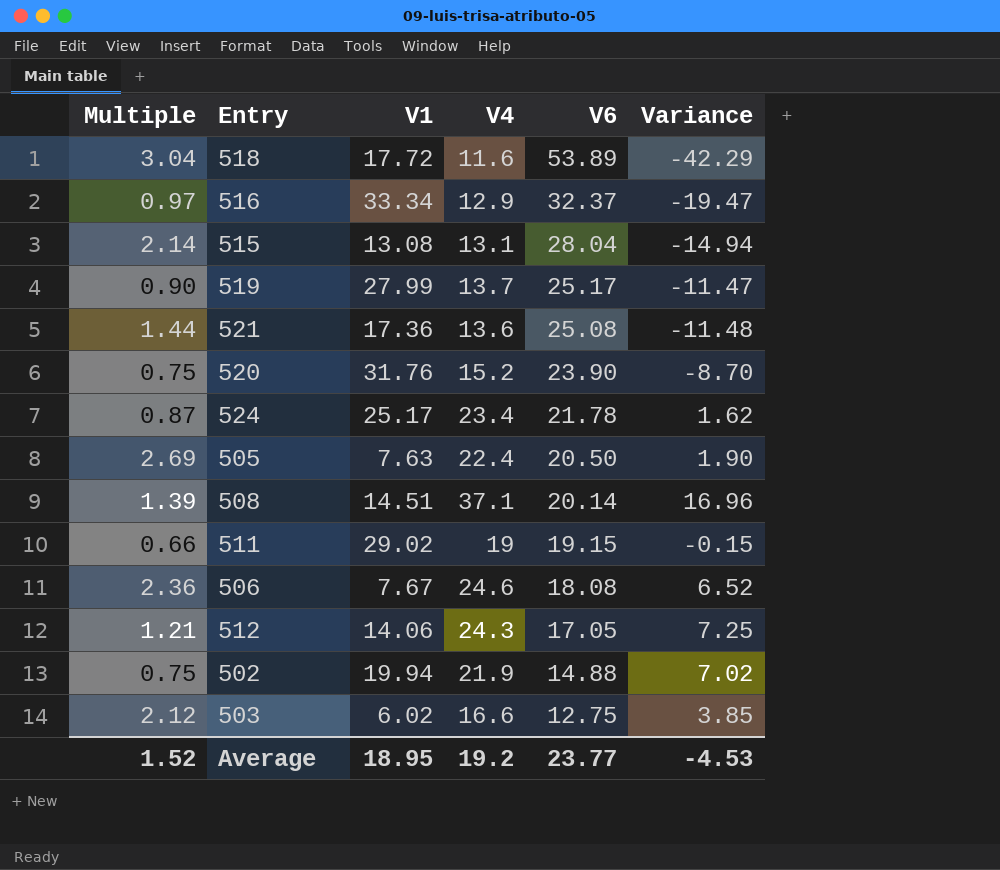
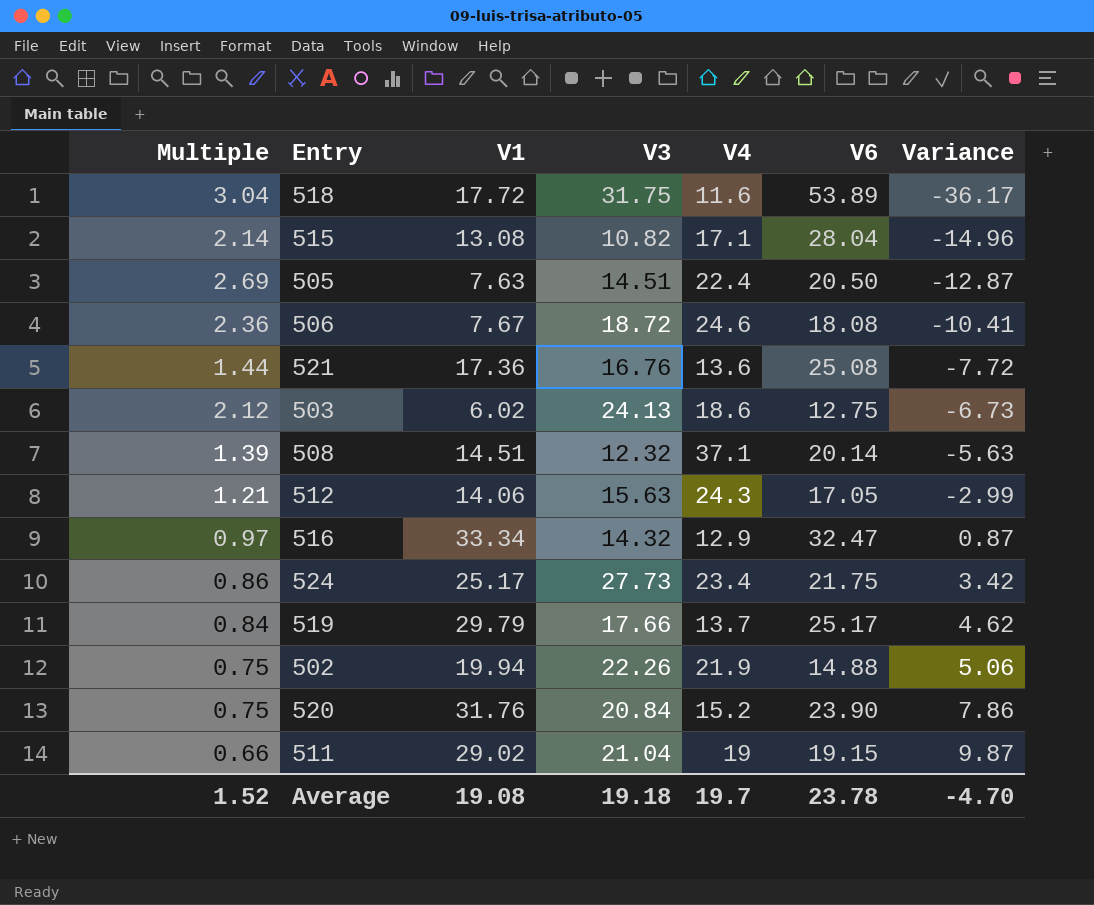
row order: V6 descending -> Variance ascending
column V3 | position: none -> 4
column Variance | formula: [V4] - [V6] -> [V1] - [V6]
515 | V4: 13.1 -> 17.1
503 | V4: 16.6 -> 18.6
516 | V6: 32.37 -> 32.47
524 | Multiple: 0.87 -> 0.86
524 | V6: 21.78 -> 21.75
519 | Multiple: 0.90 -> 0.84
519 | V1: 27.99 -> 29.79
Average | V1: 18.95 -> 19.08
Average | V4: 19.2 -> 19.7
Average | V6: 23.77 -> 23.78
Average | Variance: -4.53 -> -4.70

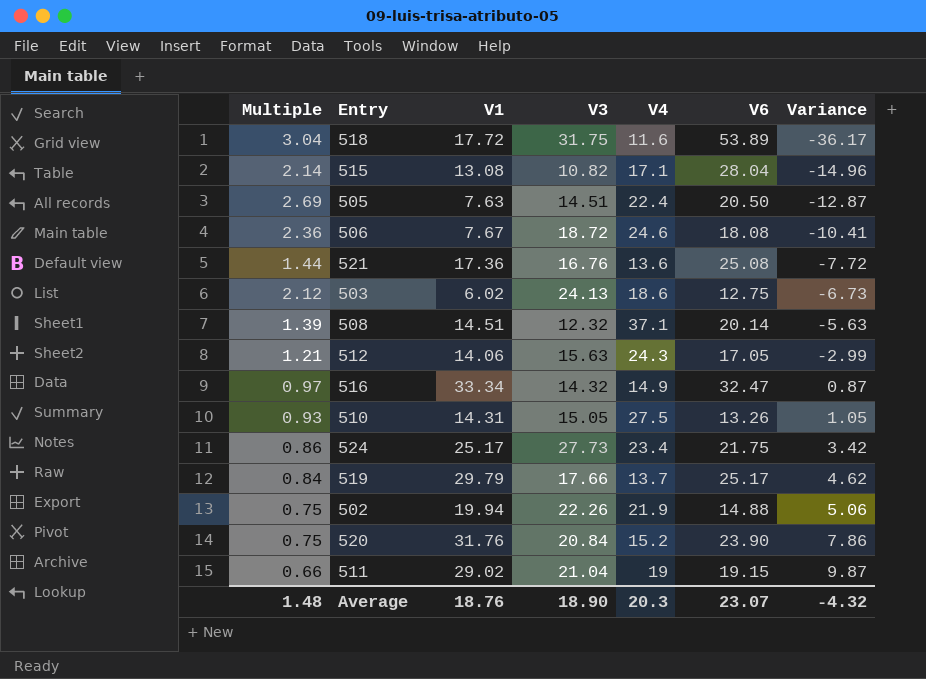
516 | V4: 12.9 -> 14.9
row 510: none -> 0.93 | 14.31 | 15.05 | 27.5 | 13.26 | 1.05
Average | Multiple: 1.52 -> 1.48
Average | V1: 19.08 -> 18.76
Average | V3: 19.18 -> 18.90
Average | V4: 19.7 -> 20.3
Average | V6: 23.78 -> 23.07
Average | Variance: -4.70 -> -4.32

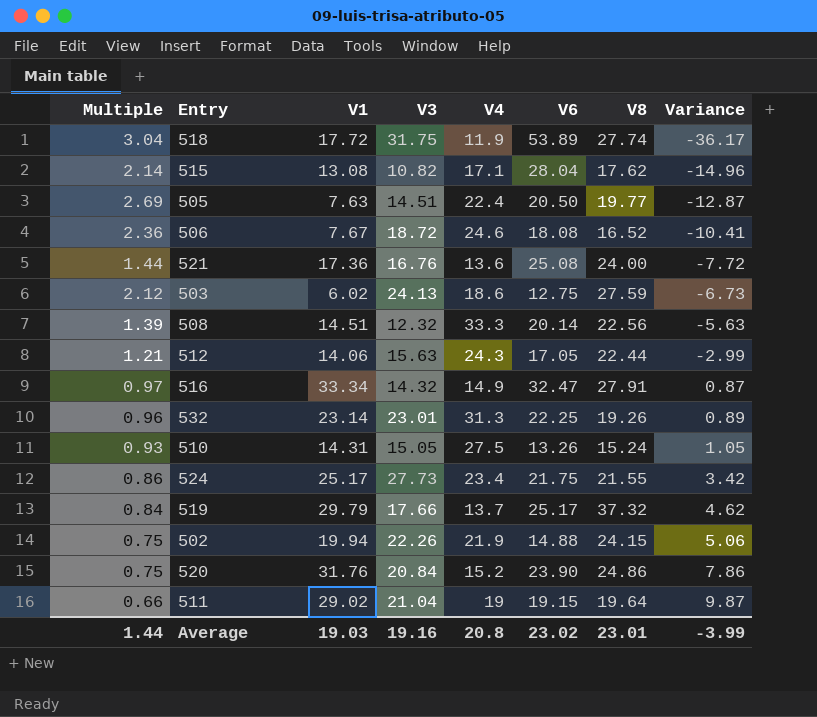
column V8 | position: none -> 7
518 | V4: 11.6 -> 11.9
508 | V4: 37.1 -> 33.3
row 532: none -> 0.96 | 23.14 | 23.01 | 31.3 | 22.25 | 19.26 | 0.89
Average | Multiple: 1.48 -> 1.44
Average | V1: 18.76 -> 19.03
Average | V3: 18.90 -> 19.16
Average | V4: 20.3 -> 20.8
Average | V6: 23.07 -> 23.02
Average | Variance: -4.32 -> -3.99

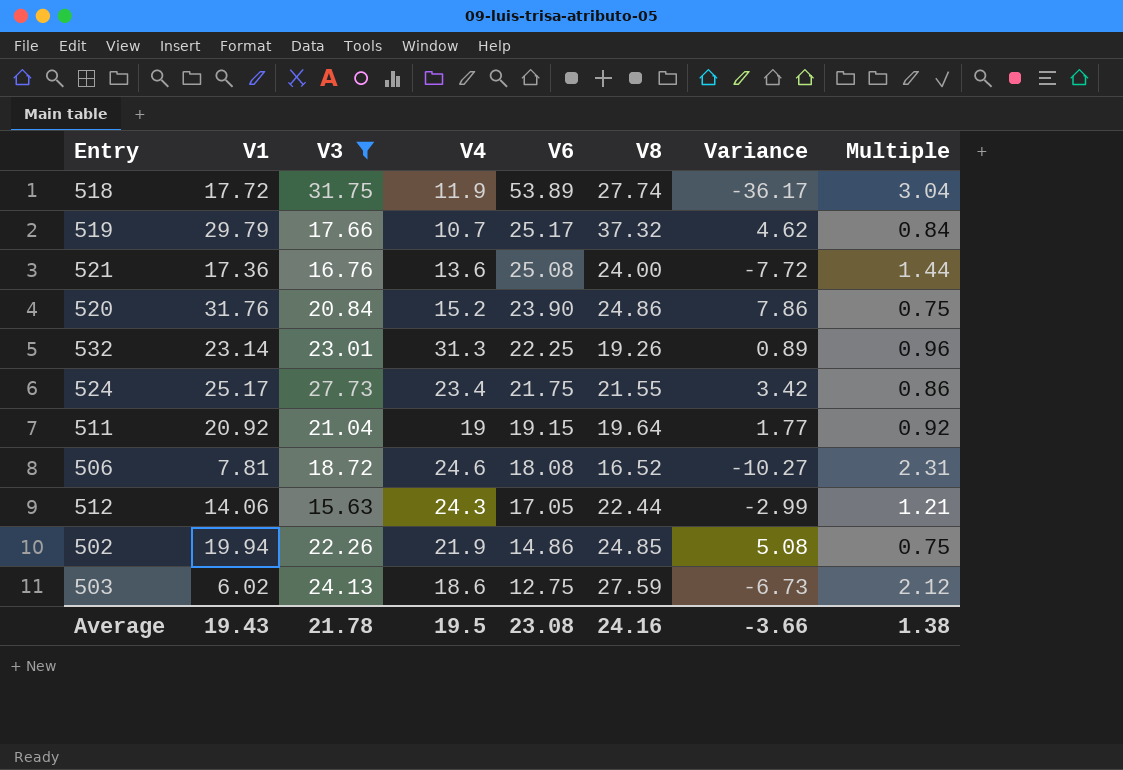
filter: none -> V3 >= 15.63
row order: Variance ascending -> V6 descending
column Multiple | position: 1 -> 8
519 | V4: 13.7 -> 10.7
511 | V1: 29.02 -> 20.92
511 | Variance: 9.87 -> 1.77
511 | Multiple: 0.66 -> 0.92
506 | V1: 7.67 -> 7.81
506 | Variance: -10.41 -> -10.27
506 | Multiple: 2.36 -> 2.31
502 | V6: 14.88 -> 14.86
502 | V8: 24.15 -> 24.85
502 | Variance: 5.06 -> 5.08
Average | V1: 19.03 -> 19.43
Average | V3: 19.16 -> 21.78
Average | V4: 20.8 -> 19.5
Average | V6: 23.02 -> 23.08
Average | V8: 23.01 -> 24.16
Average | Variance: -3.99 -> -3.66
Average | Multiple: 1.44 -> 1.38

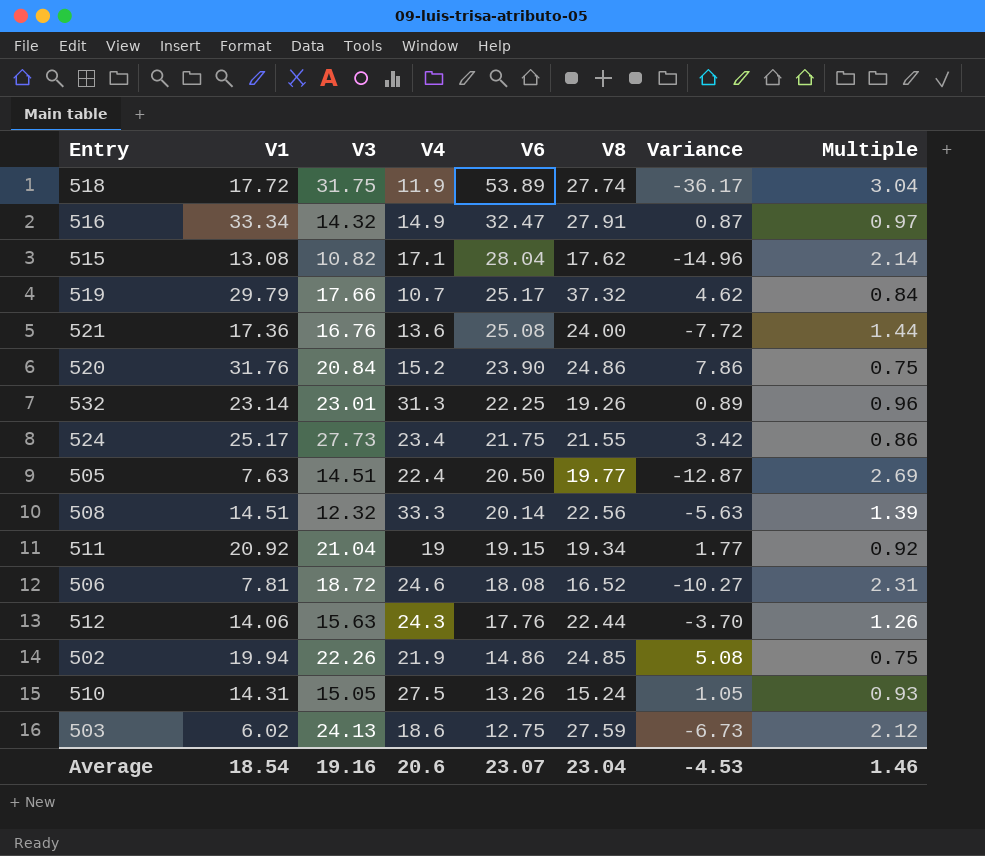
filter: V3 >= 15.63 -> none
511 | V8: 19.64 -> 19.34
512 | V6: 17.05 -> 17.76
512 | Variance: -2.99 -> -3.70
512 | Multiple: 1.21 -> 1.26
Average | V1: 19.43 -> 18.54
Average | V3: 21.78 -> 19.16
Average | V4: 19.5 -> 20.6
Average | V6: 23.08 -> 23.07
Average | V8: 24.16 -> 23.04
Average | Variance: -3.66 -> -4.53
Average | Multiple: 1.38 -> 1.46

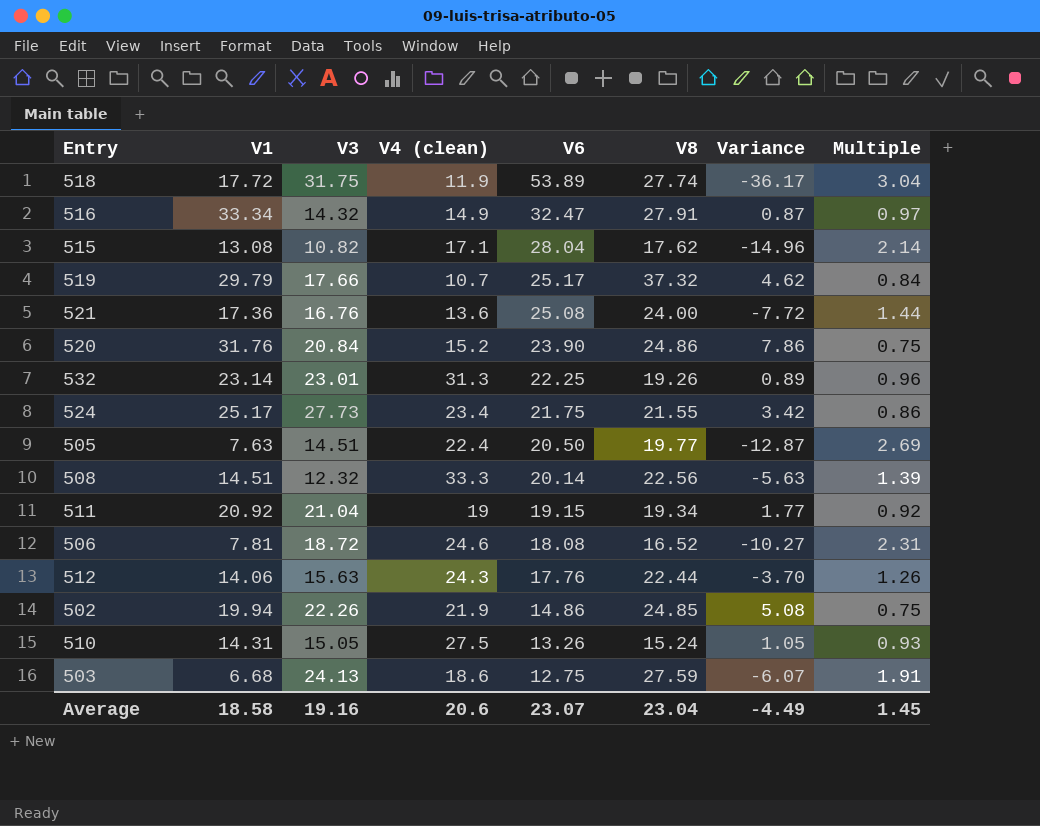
column name: V4 -> V4 (clean)
503 | V1: 6.02 -> 6.68
503 | Variance: -6.73 -> -6.07
503 | Multiple: 2.12 -> 1.91
Average | V1: 18.54 -> 18.58
Average | Variance: -4.53 -> -4.49
Average | Multiple: 1.46 -> 1.45

